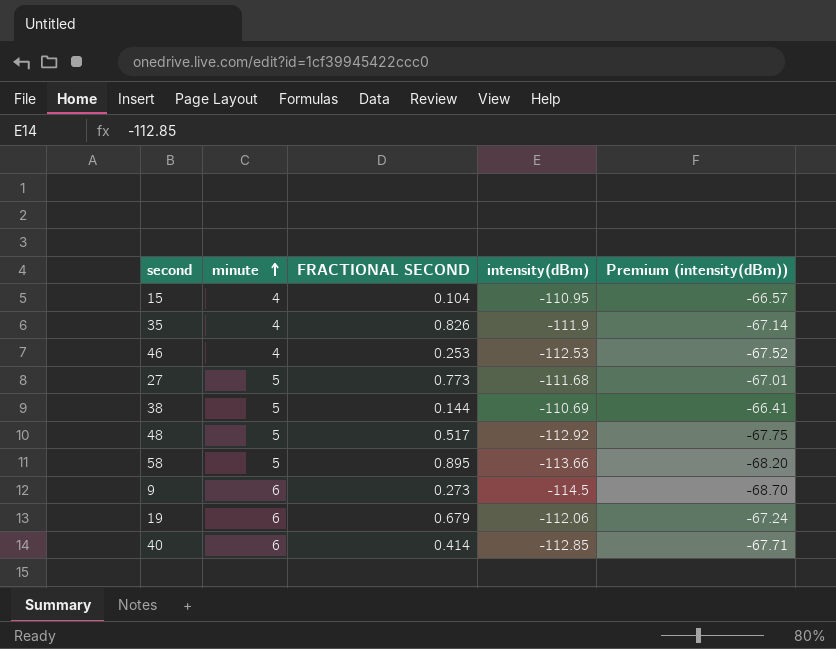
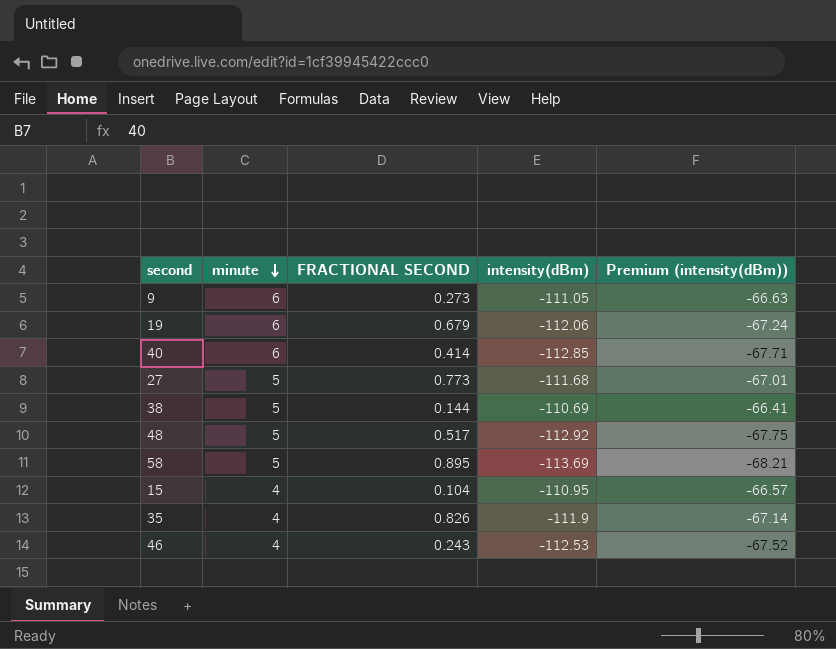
row order: minute ascending -> minute descending
9 | intensity(dBm): -114.5 -> -111.05
9 | Premium (intensity(dBm)): -68.70 -> -66.63
58 | intensity(dBm): -113.66 -> -113.69
58 | Premium (intensity(dBm)): -68.20 -> -68.21
46 | FRACTIONAL SECOND: 0.253 -> 0.243

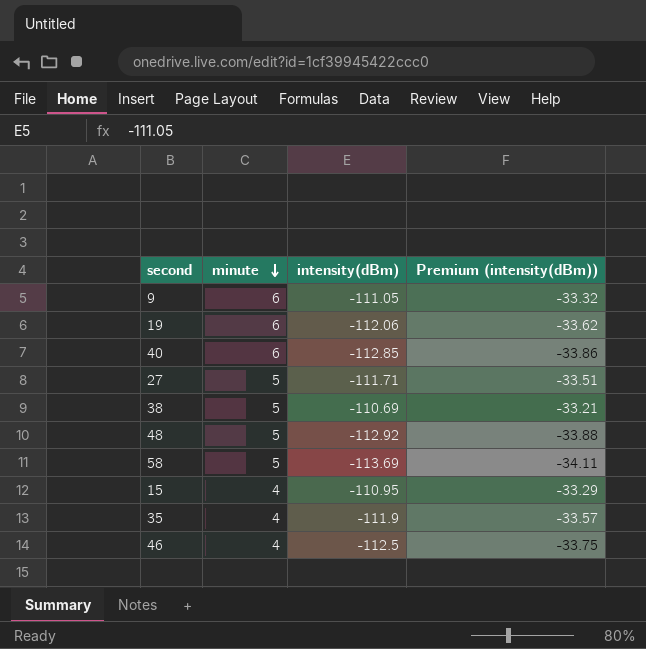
column FRACTIONAL SECOND | position: 3 -> none
column Premium (intensity(dBm)) | formula: [intensity(dBm)] * 0.6 -> [intensity(dBm)] * 0.3
27 | intensity(dBm): -111.68 -> -111.71
46 | intensity(dBm): -112.53 -> -112.5

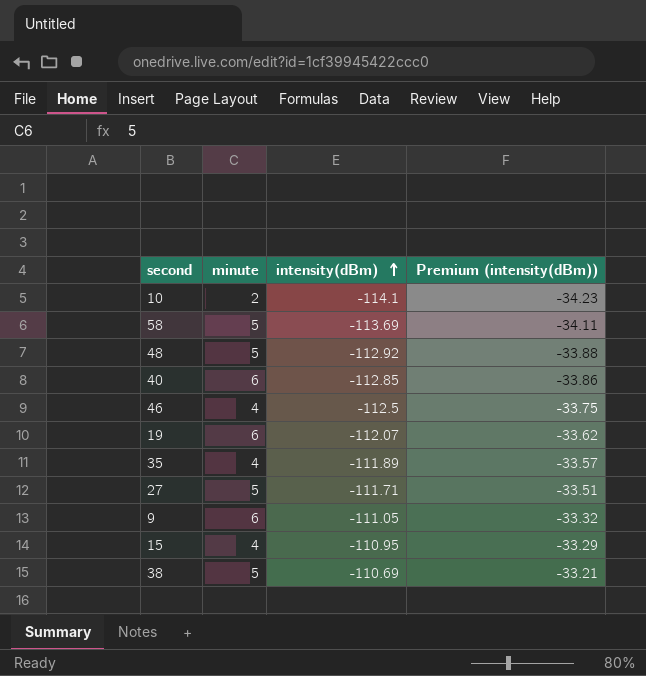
row order: minute descending -> intensity(dBm) ascending
row 10: none -> 2 | -114.1 | -34.23
19 | intensity(dBm): -112.06 -> -112.07
35 | intensity(dBm): -111.9 -> -111.89

